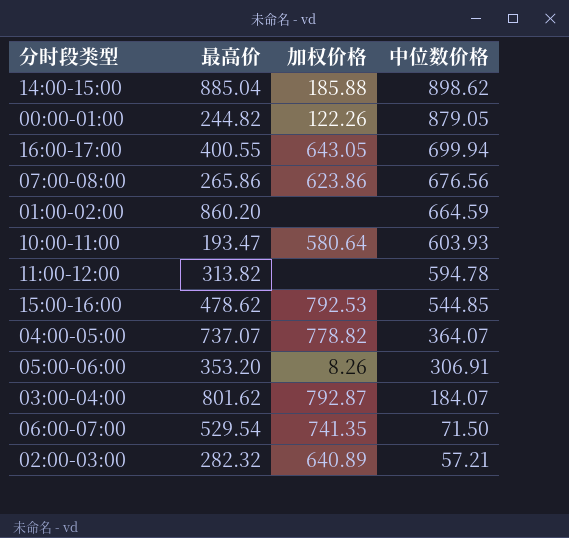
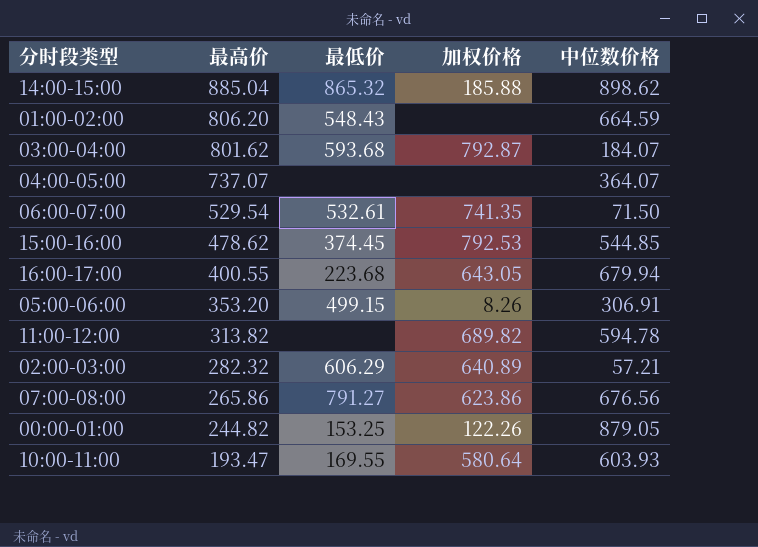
row order: 中位数价格 descending -> 最高价 descending
column 最低价 | position: none -> 3
01:00-02:00 | 最高价: 860.20 -> 806.20
04:00-05:00 | 加权价格: 778.82 -> none
16:00-17:00 | 中位数价格: 699.94 -> 679.94
11:00-12:00 | 加权价格: none -> 689.82

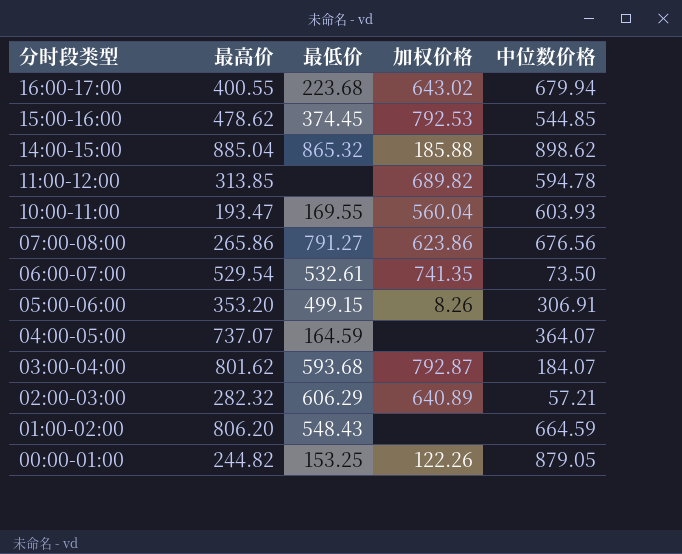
row order: 最高价 descending -> 分时段类型 descending
16:00-17:00 | 加权价格: 643.05 -> 643.02
11:00-12:00 | 最高价: 313.82 -> 313.85
10:00-11:00 | 加权价格: 580.64 -> 560.04
06:00-07:00 | 中位数价格: 71.50 -> 73.50
04:00-05:00 | 最低价: none -> 164.59

